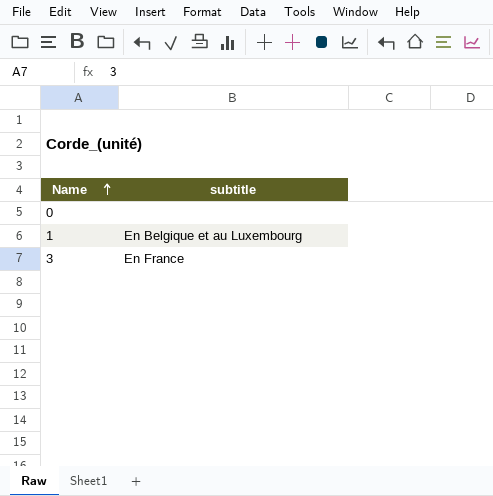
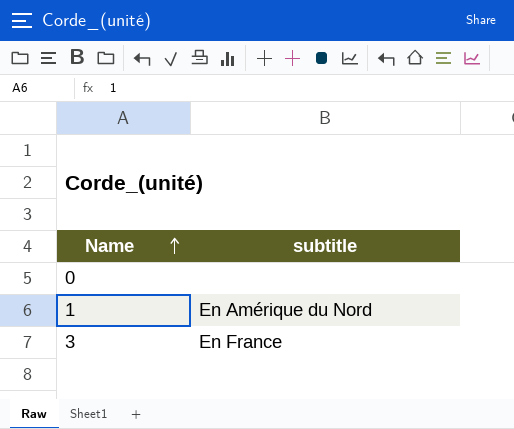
1 | subtitle: En Belgique et au Luxembourg -> En Amérique du Nord

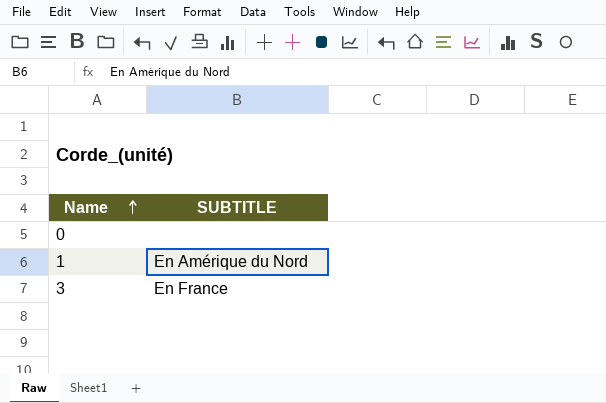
column name: subtitle -> SUBTITLE

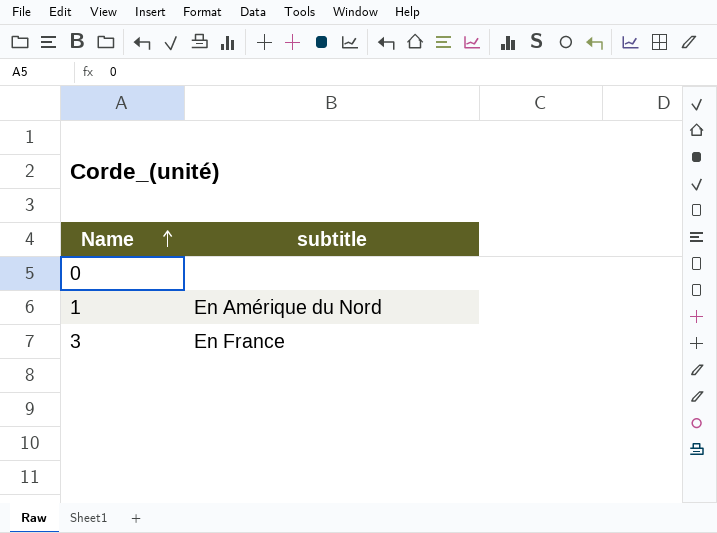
column name: SUBTITLE -> subtitle

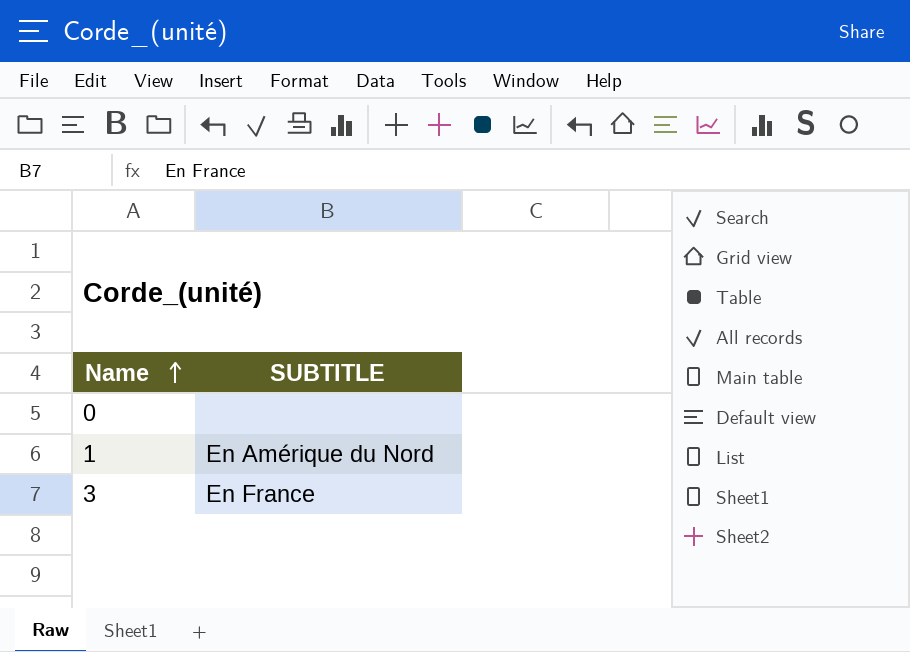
column name: subtitle -> SUBTITLE

